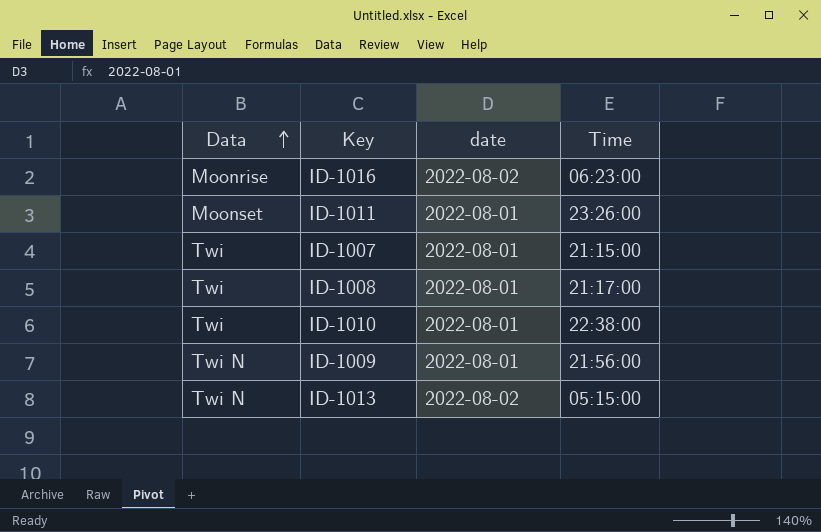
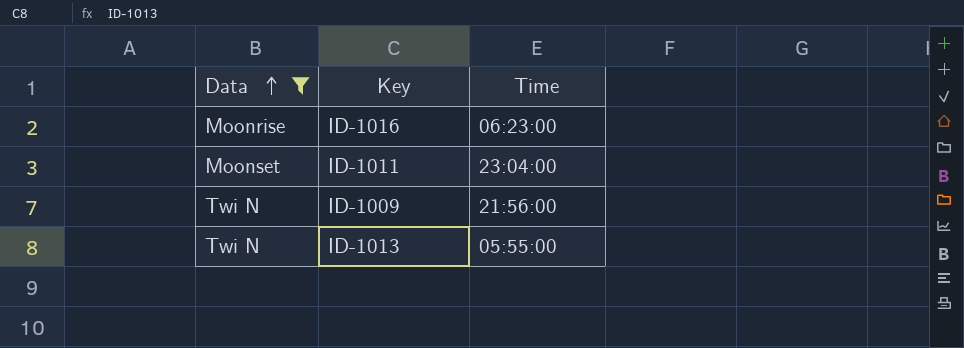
filter: none -> Data != Twi
column date | position: 3 -> none
ID-1011 | Time: 23:26:00 -> 23:04:00
ID-1013 | Time: 05:15:00 -> 05:55:00

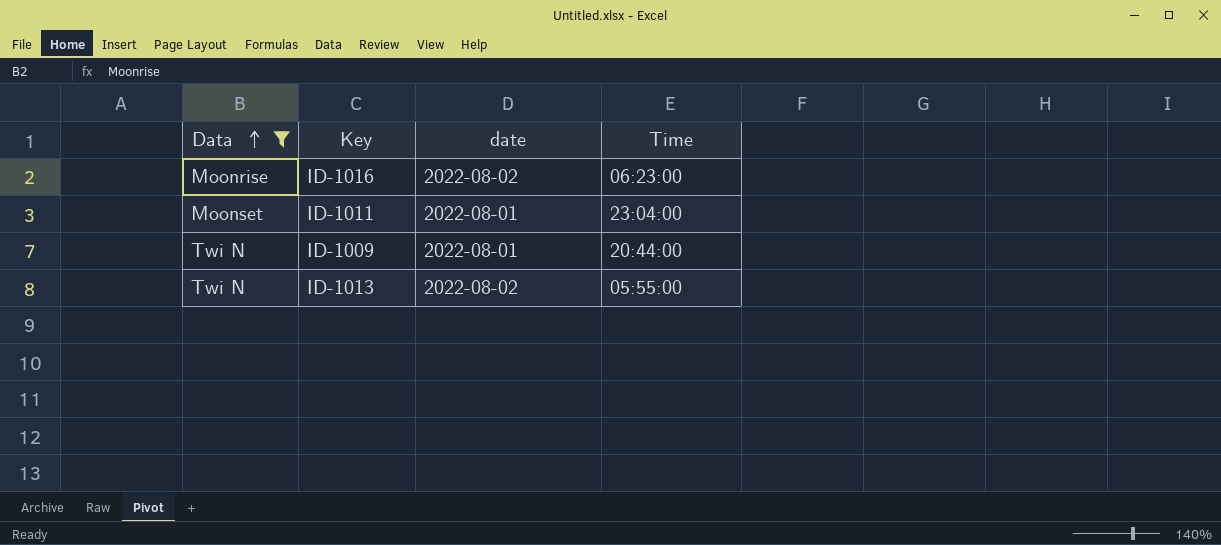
column date | position: none -> 3
ID-1009 | Time: 21:56:00 -> 20:44:00

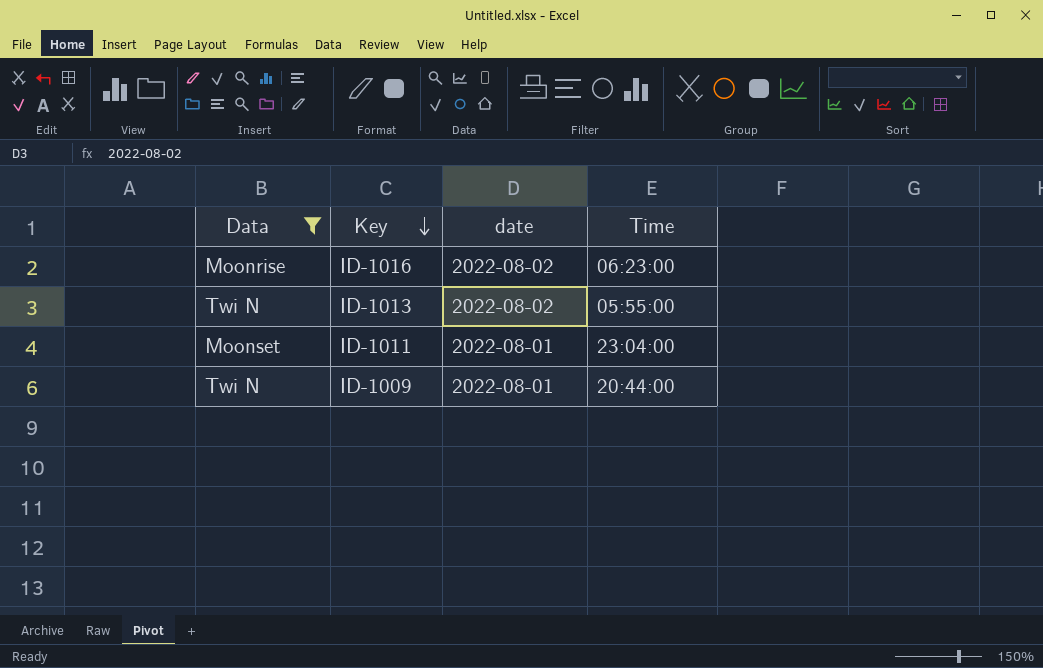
row order: Data ascending -> Key descending

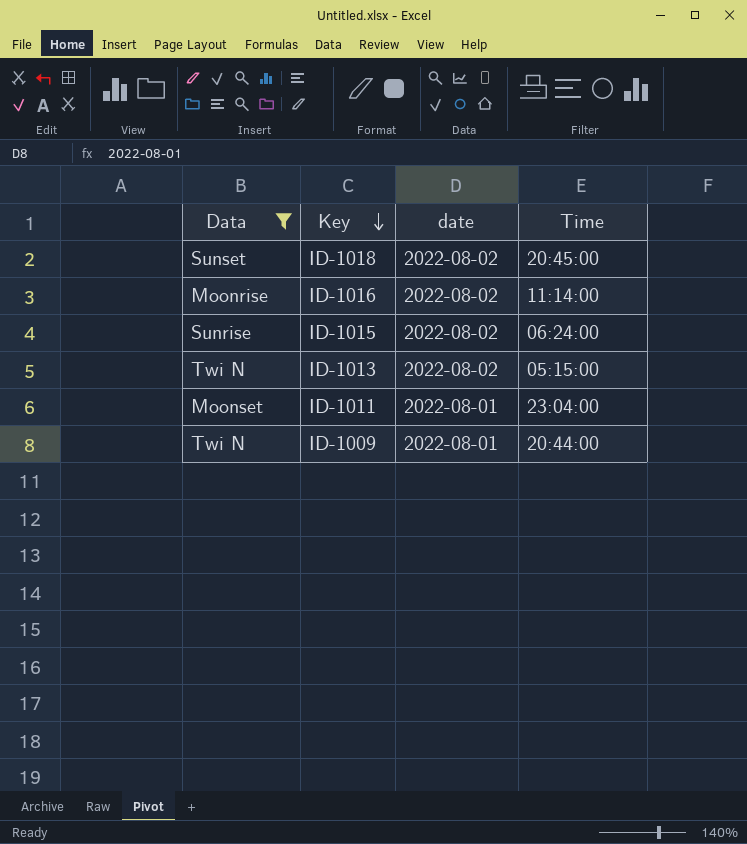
row ID-1018: none -> Sunset | 2022-08-02 | 20:45:00
ID-1016 | Time: 06:23:00 -> 11:14:00
row ID-1015: none -> Sunrise | 2022-08-02 | 06:24:00
ID-1013 | Time: 05:55:00 -> 05:15:00

